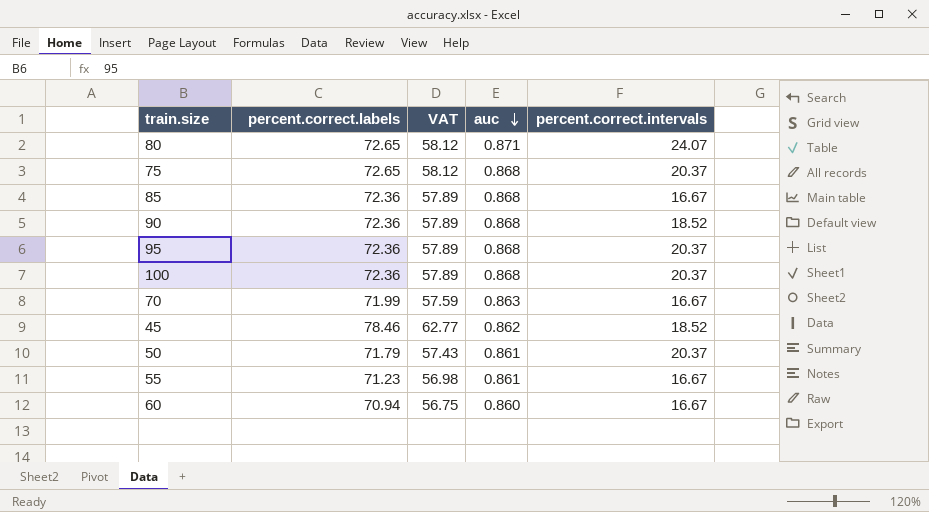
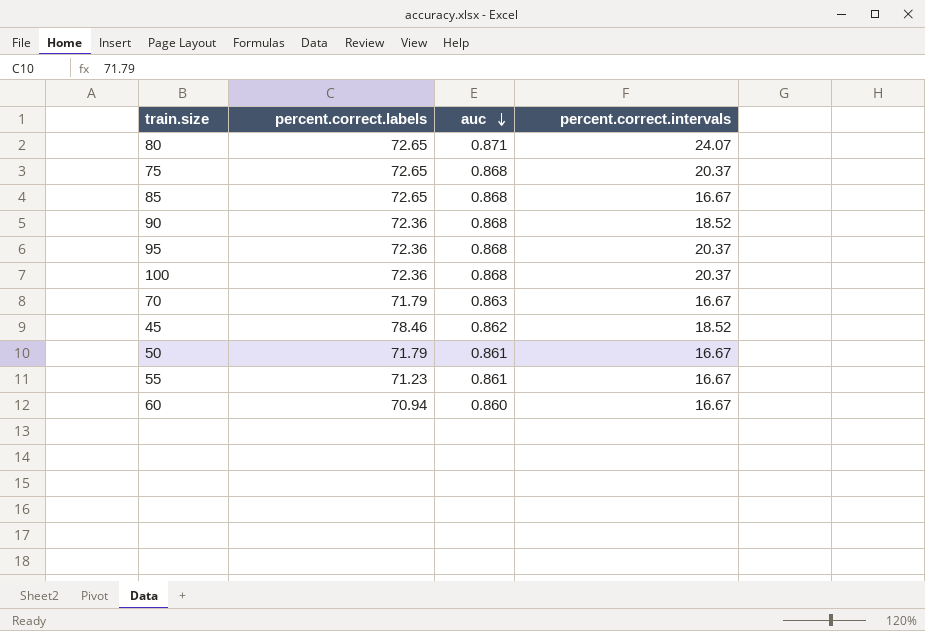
column VAT | formula: [percent.correct.labels] * 0.8 -> none
85 | percent.correct.labels: 72.36 -> 72.65
70 | percent.correct.labels: 71.99 -> 71.79
50 | percent.correct.intervals: 20.37 -> 16.67

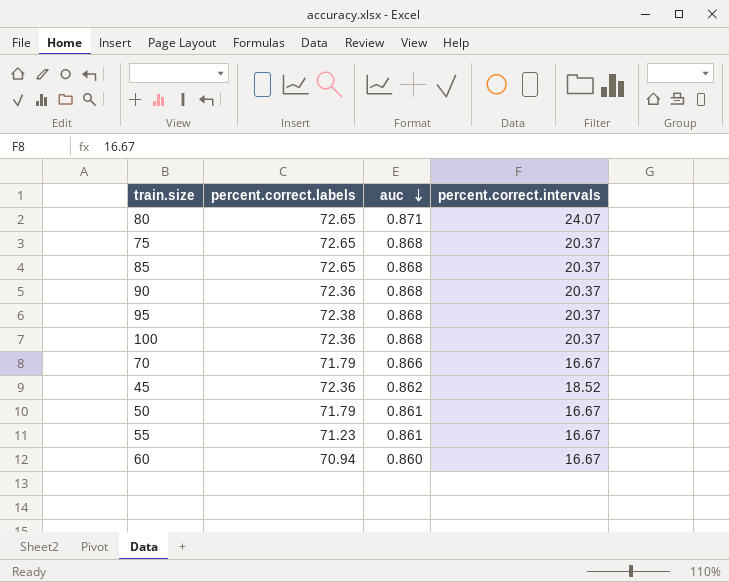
85 | percent.correct.intervals: 16.67 -> 20.37
90 | percent.correct.intervals: 18.52 -> 20.37
95 | percent.correct.labels: 72.36 -> 72.38
70 | auc: 0.863 -> 0.866
45 | percent.correct.labels: 78.46 -> 72.36

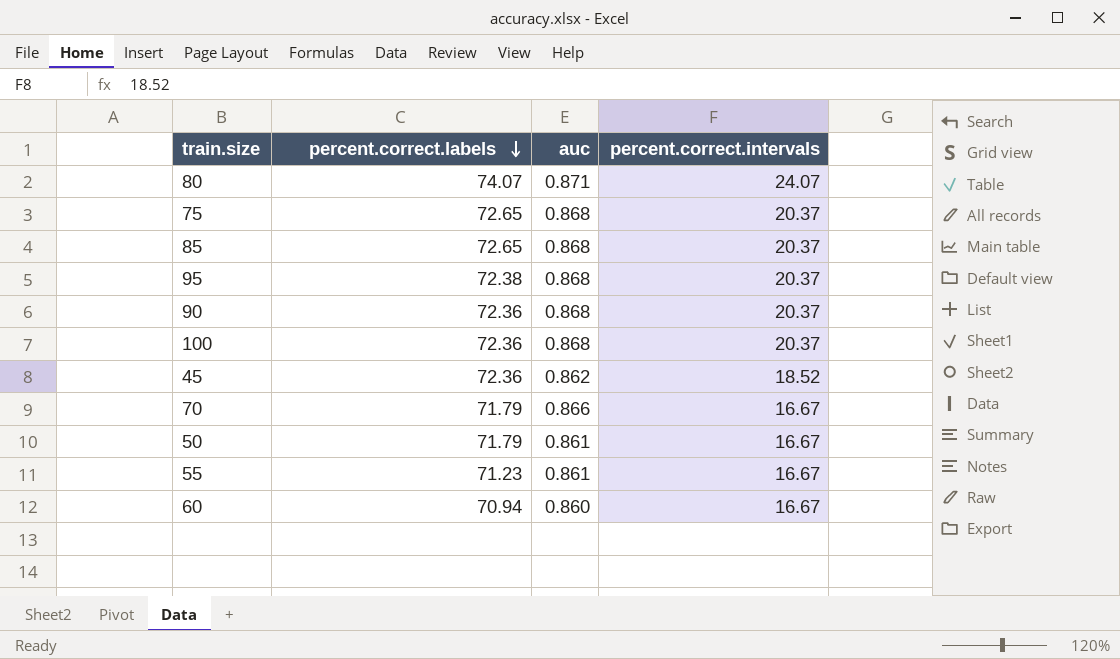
row order: auc descending -> percent.correct.labels descending
80 | percent.correct.labels: 72.65 -> 74.07

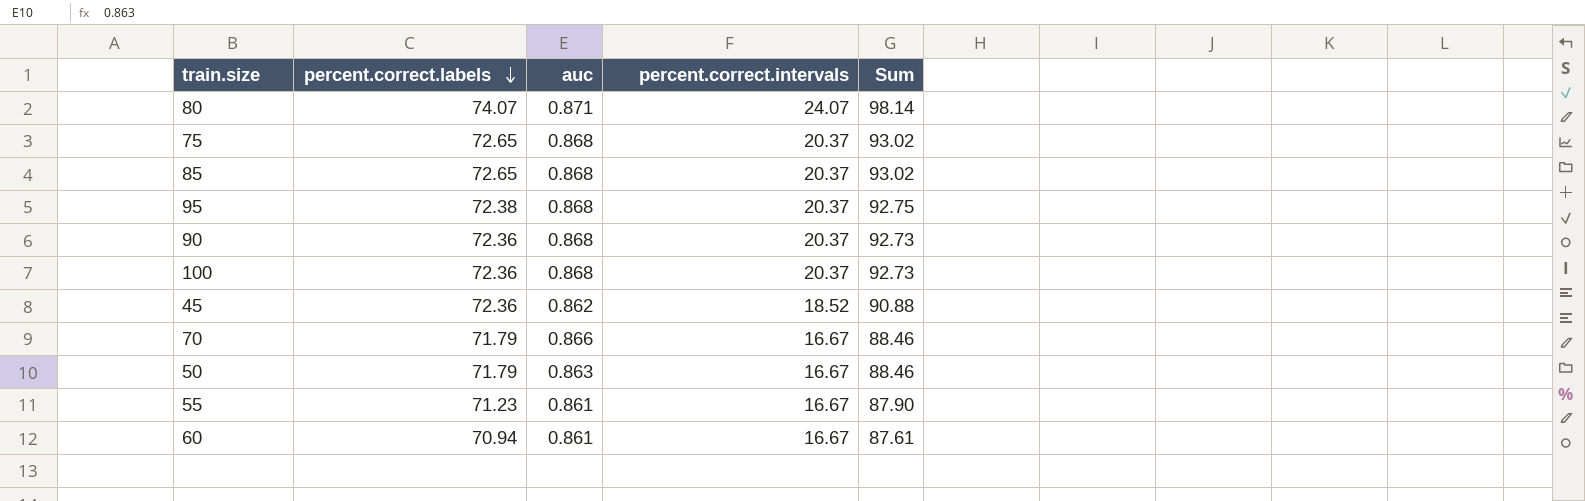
column Sum | formula: none -> [percent.correct.labels] + [percent.correct.intervals]
50 | auc: 0.861 -> 0.863
60 | auc: 0.860 -> 0.861

